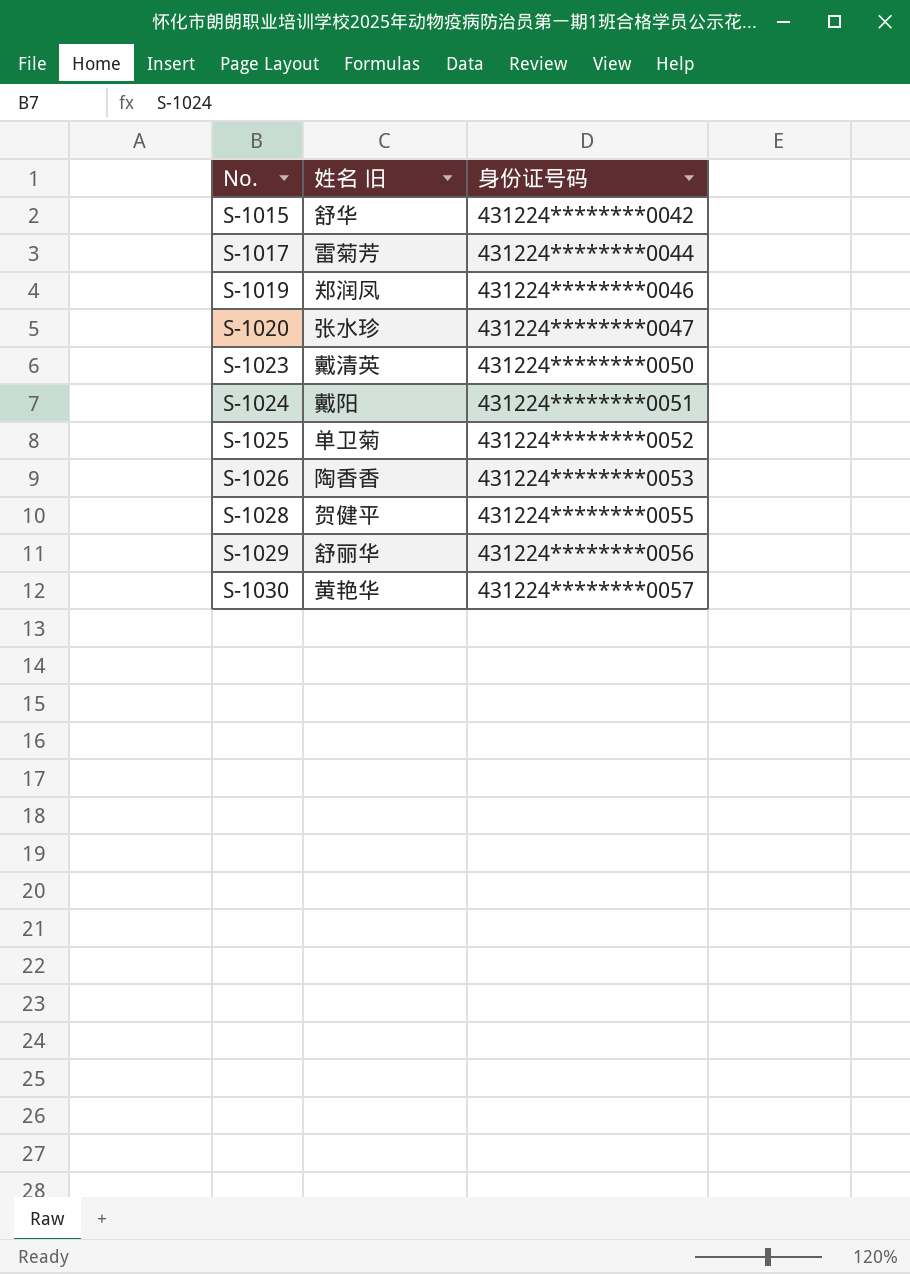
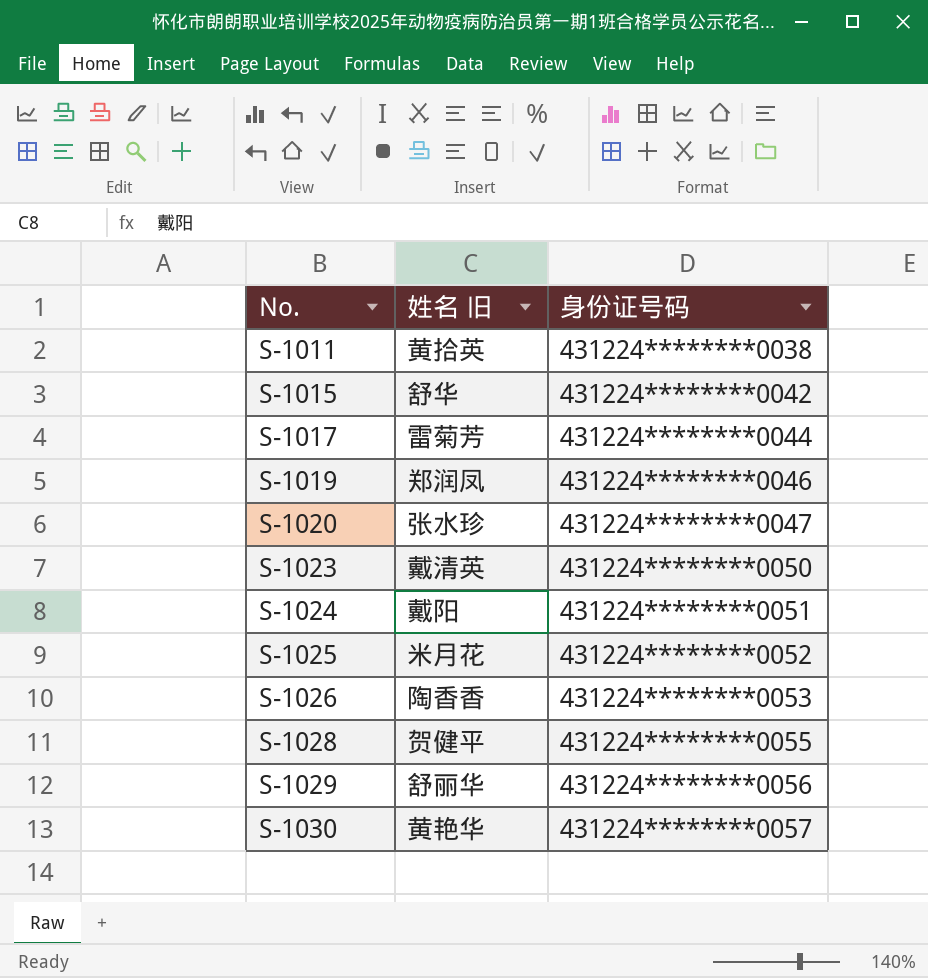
row S-1011: none -> 黄拾英 | 431224********0038
S-1025 | 姓名 旧: 单卫菊 -> 米月花

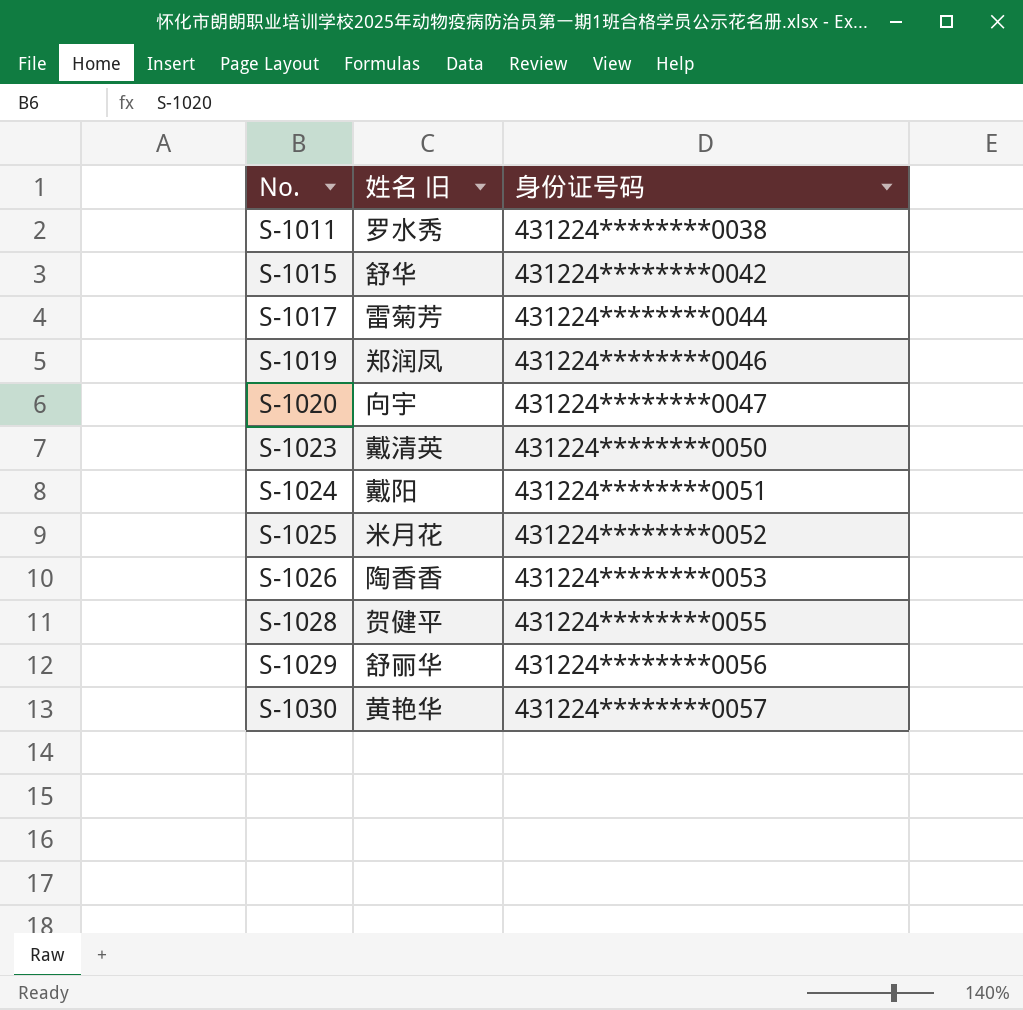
S-1011 | 姓名 旧: 黄拾英 -> 罗水秀
S-1020 | 姓名 旧: 张水珍 -> 向宇

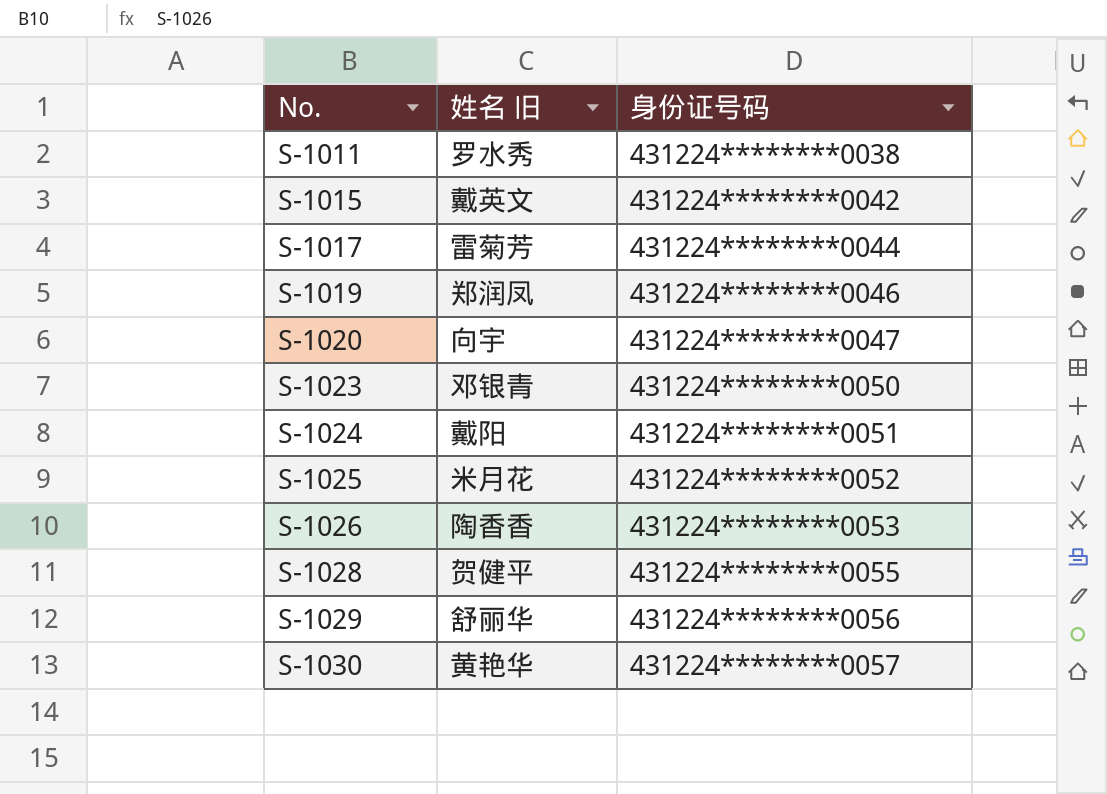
S-1015 | 姓名 旧: 舒华 -> 戴英文
S-1023 | 姓名 旧: 戴清英 -> 邓银青

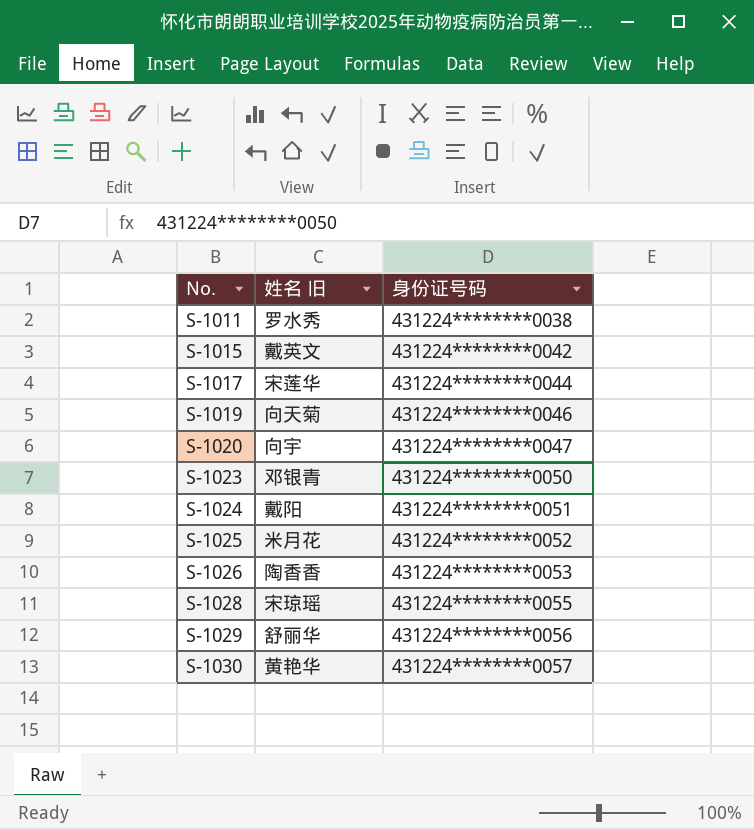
S-1017 | 姓名 旧: 雷菊芳 -> 宋莲华
S-1019 | 姓名 旧: 郑润凤 -> 向天菊
S-1028 | 姓名 旧: 贺健平 -> 宋琼瑶

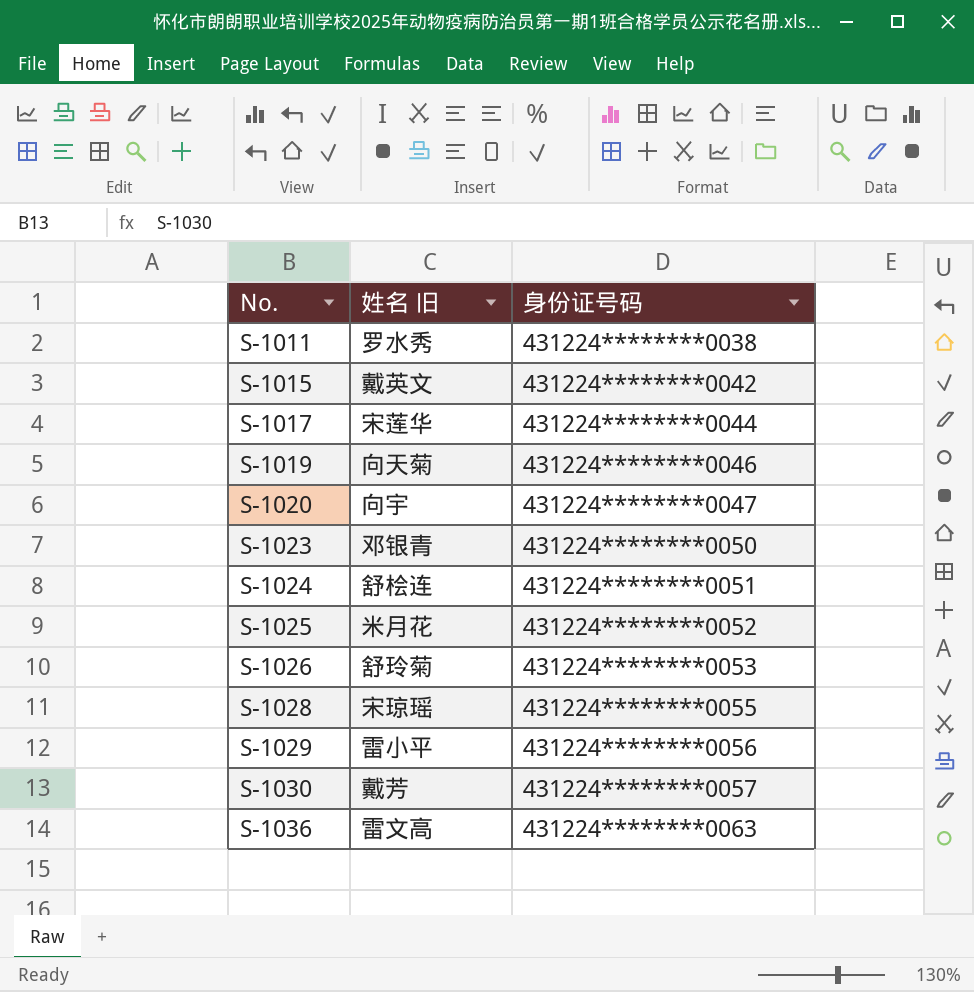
S-1024 | 姓名 旧: 戴阳 -> 舒桧连
S-1026 | 姓名 旧: 陶香香 -> 舒玲菊
S-1029 | 姓名 旧: 舒丽华 -> 雷小平
S-1030 | 姓名 旧: 黄艳华 -> 戴芳
row S-1036: none -> 雷文高 | 431224********0063

